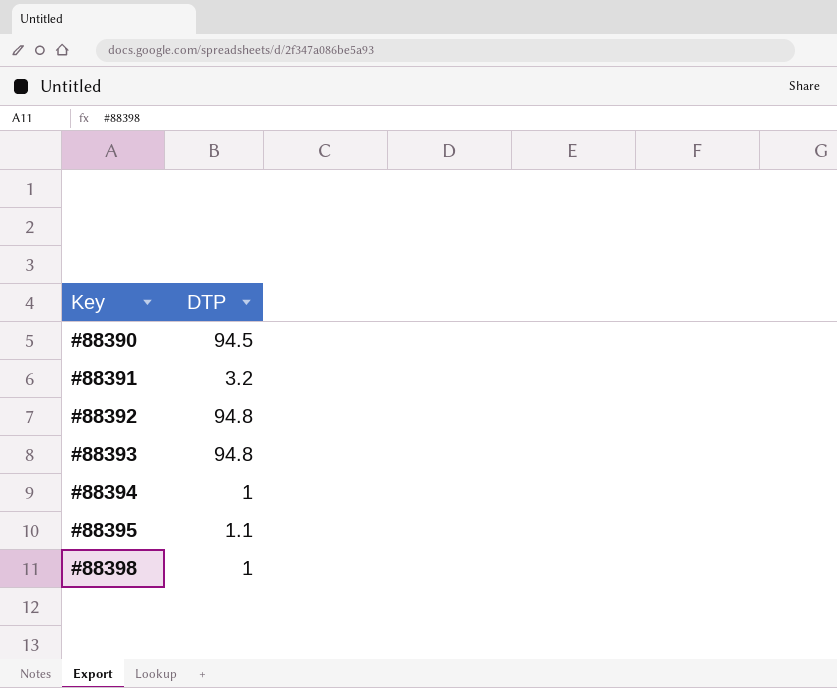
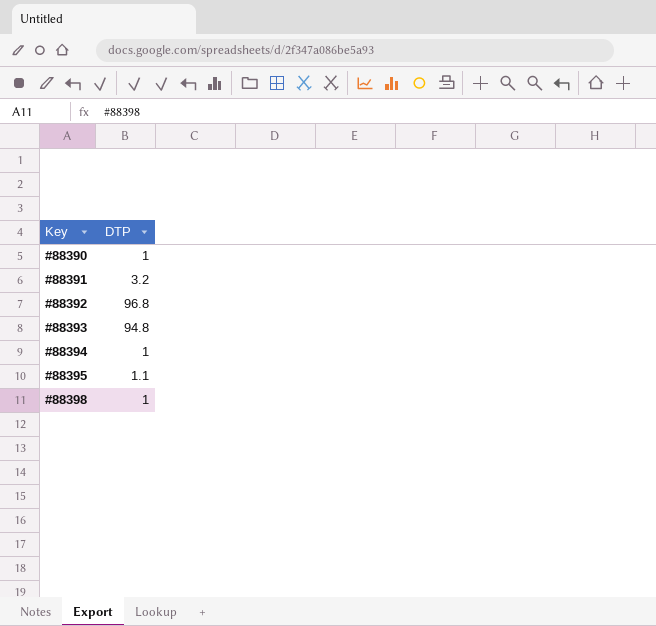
#88390 | DTP: 94.5 -> 1
#88392 | DTP: 94.8 -> 96.8

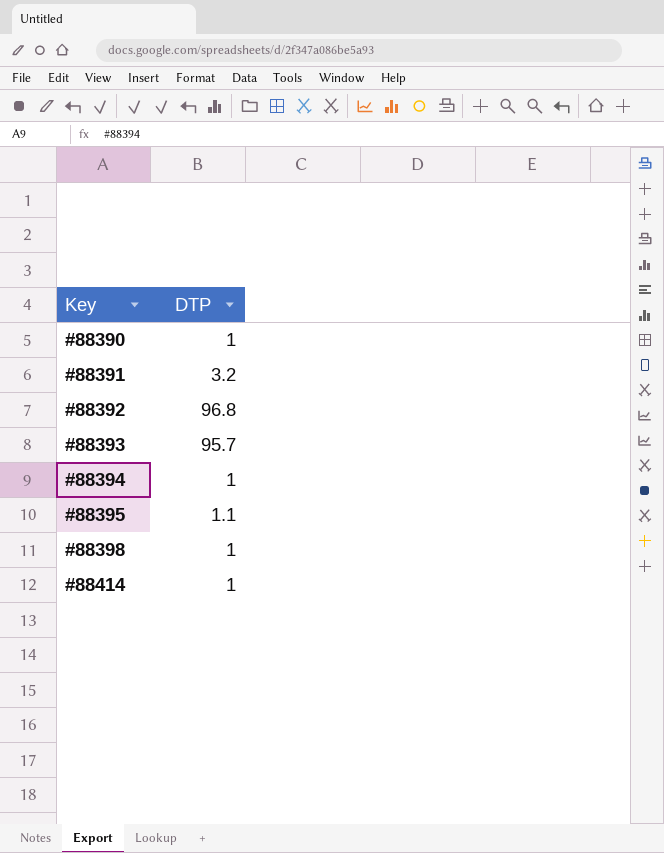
#88393 | DTP: 94.8 -> 95.7
row #88414: none -> 1

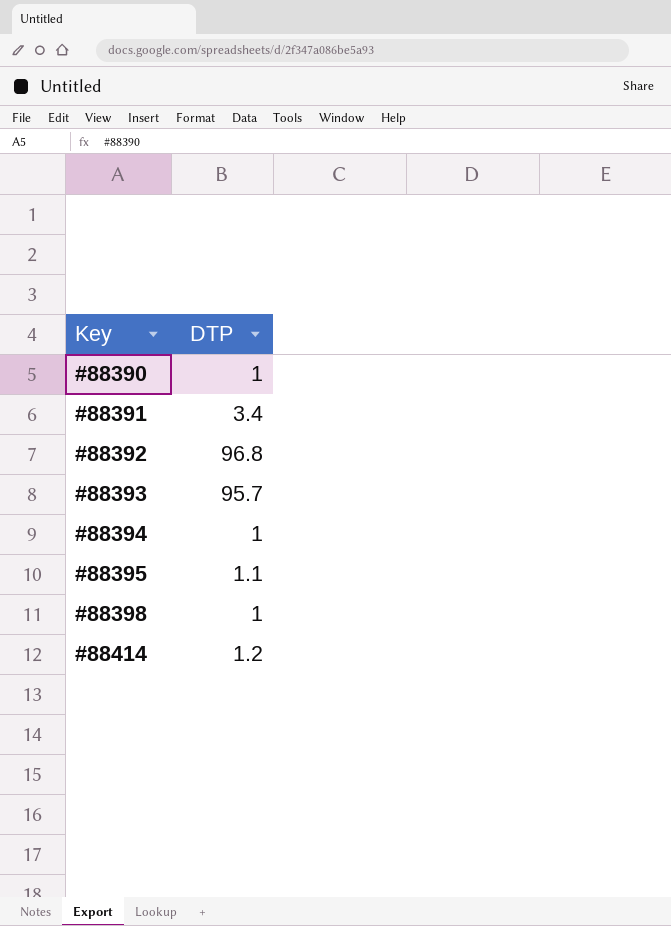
#88391 | DTP: 3.2 -> 3.4
#88414 | DTP: 1 -> 1.2

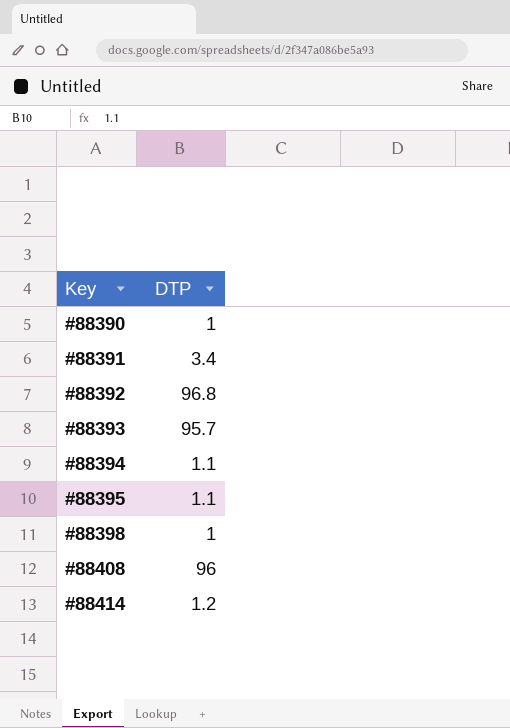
#88394 | DTP: 1 -> 1.1
row #88408: none -> 96

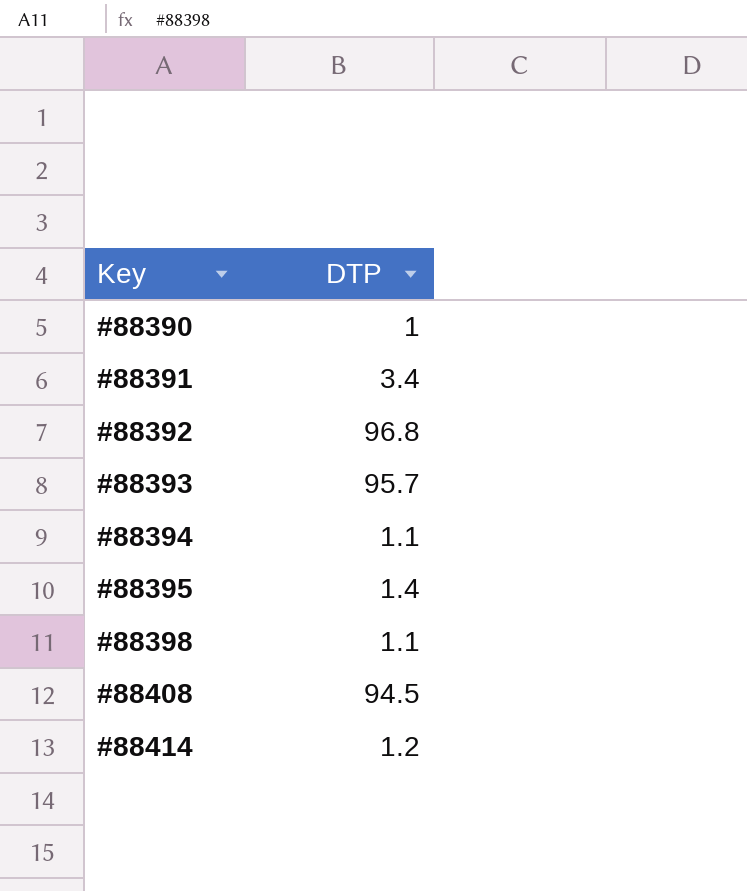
#88395 | DTP: 1.1 -> 1.4
#88398 | DTP: 1 -> 1.1
#88408 | DTP: 96 -> 94.5

